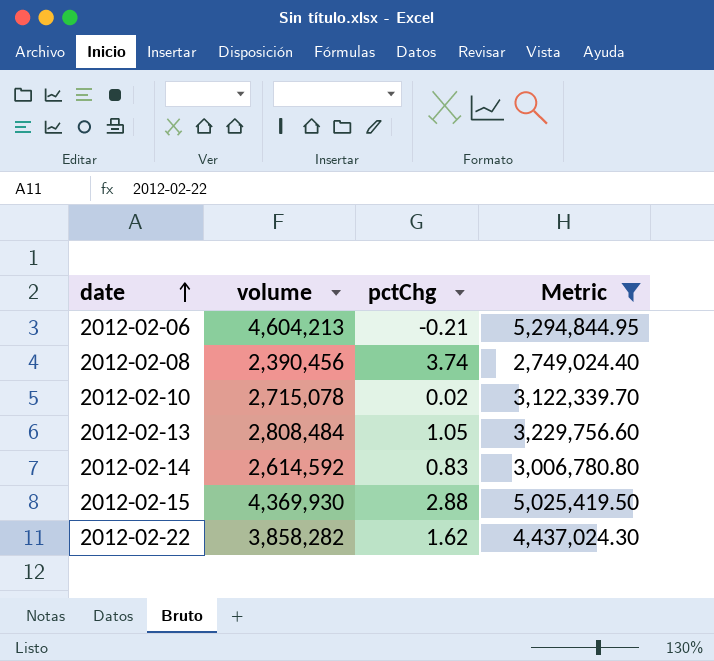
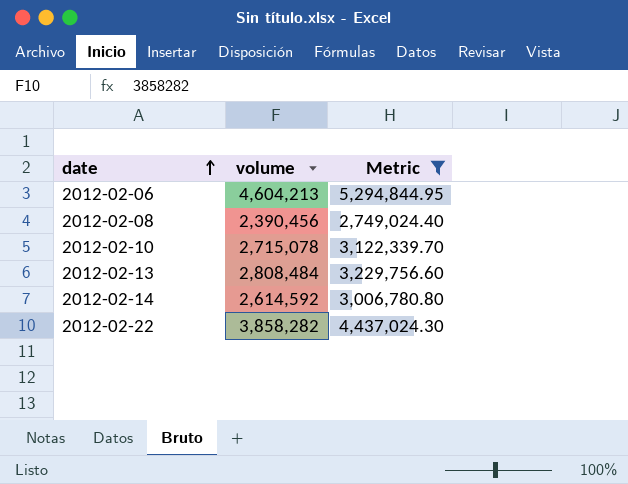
column pctChg | position: 3 -> none
row 2012-02-15: 4,369,930 | 2.88 | 5,025,419.50 -> none

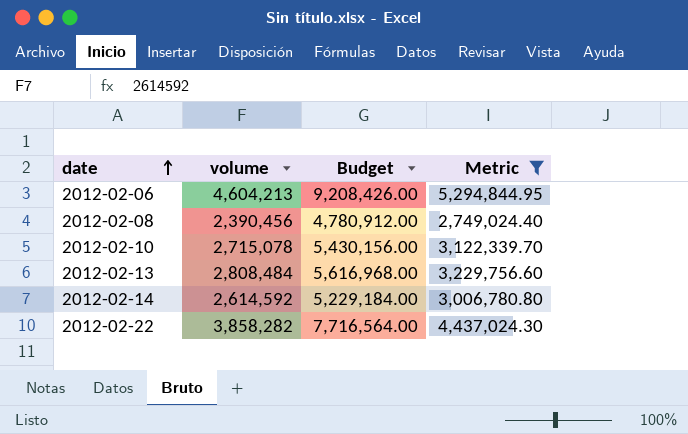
column Budget | formula: none -> [volume] * 2

